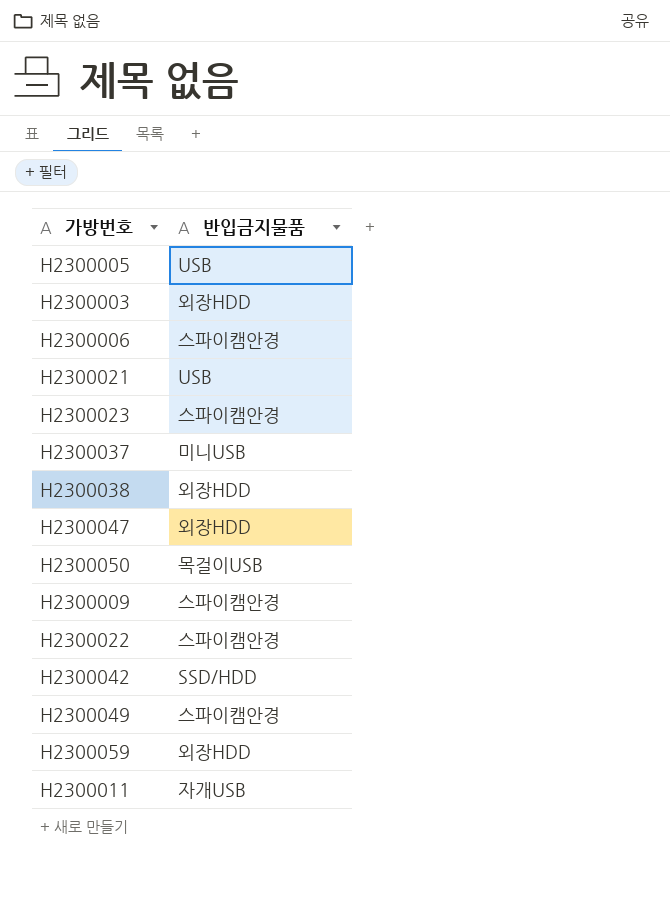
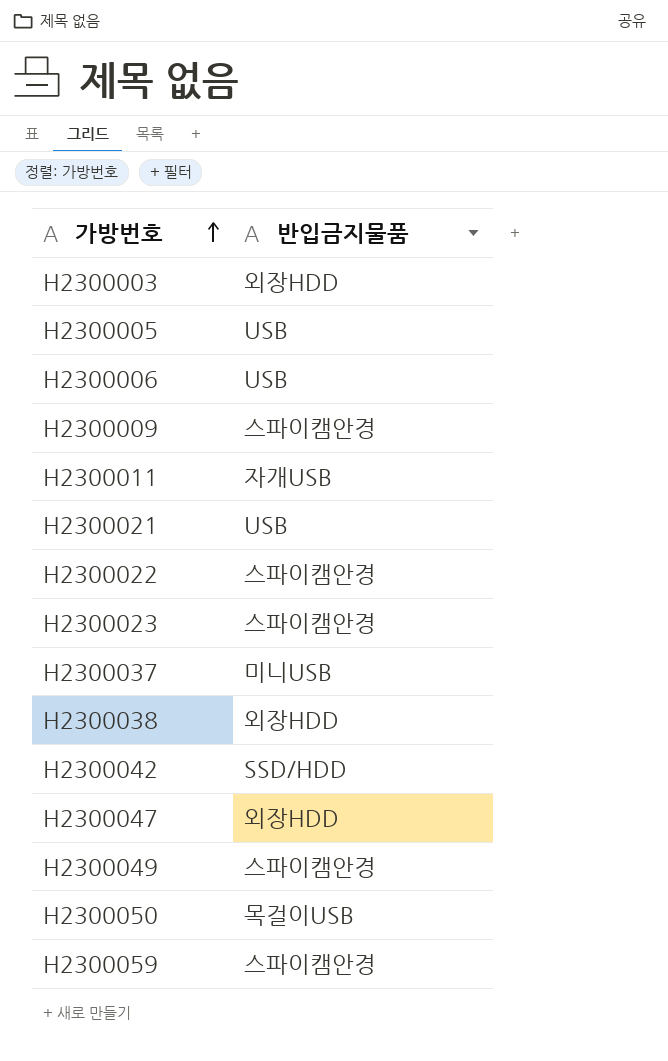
row order: none -> 가방번호 ascending
H2300006 | 반입금지물품: 스파이캠안경 -> USB
H2300059 | 반입금지물품: 외장HDD -> 스파이캠안경

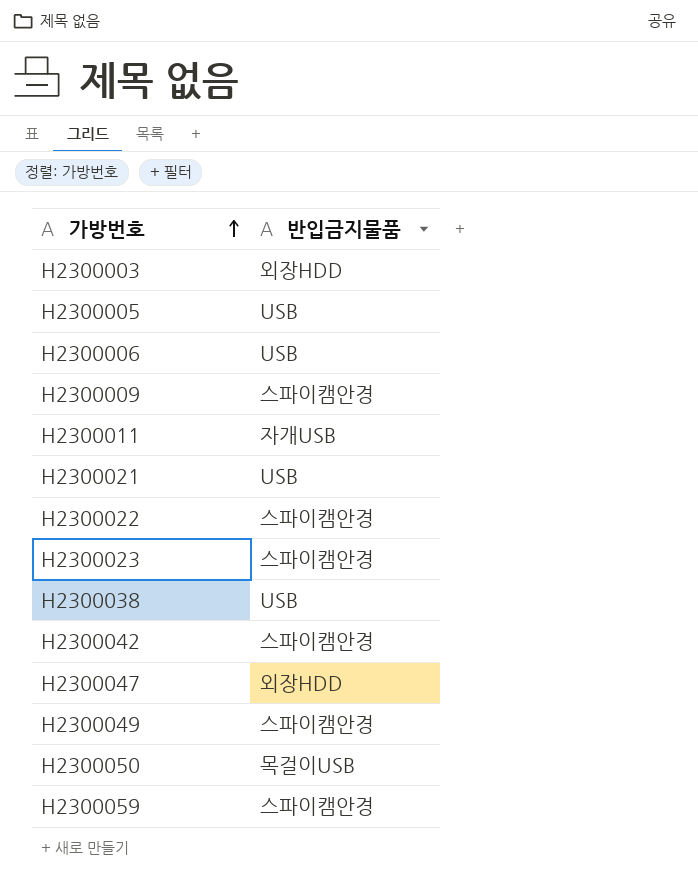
row H2300037: 미니USB -> none
H2300038 | 반입금지물품: 외장HDD -> USB
H2300042 | 반입금지물품: SSD/HDD -> 스파이캠안경

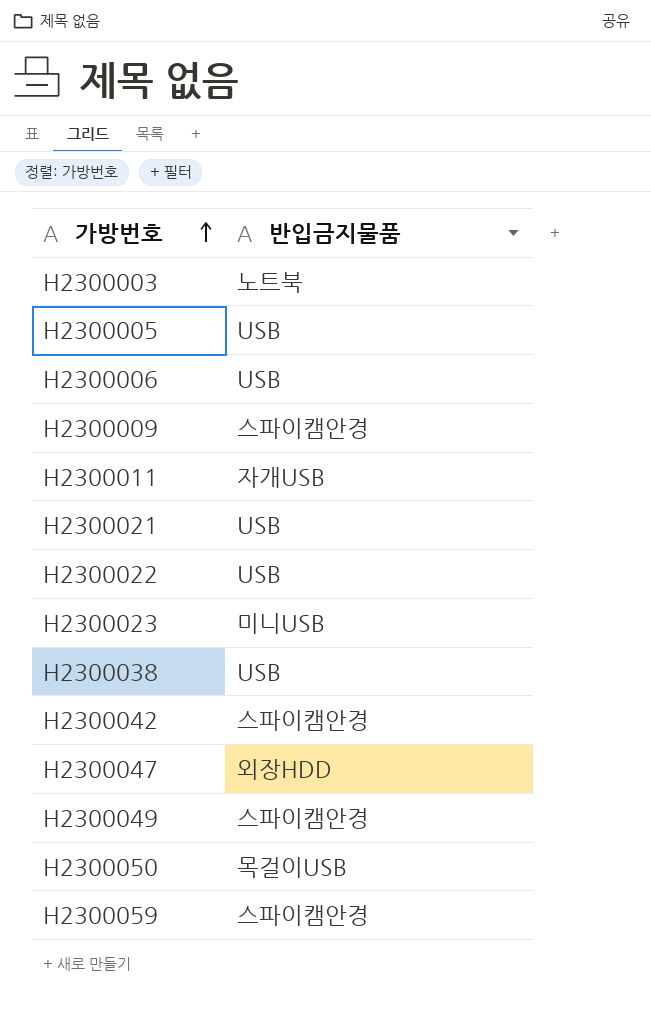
H2300003 | 반입금지물품: 외장HDD -> 노트북
H2300022 | 반입금지물품: 스파이캠안경 -> USB
H2300023 | 반입금지물품: 스파이캠안경 -> 미니USB

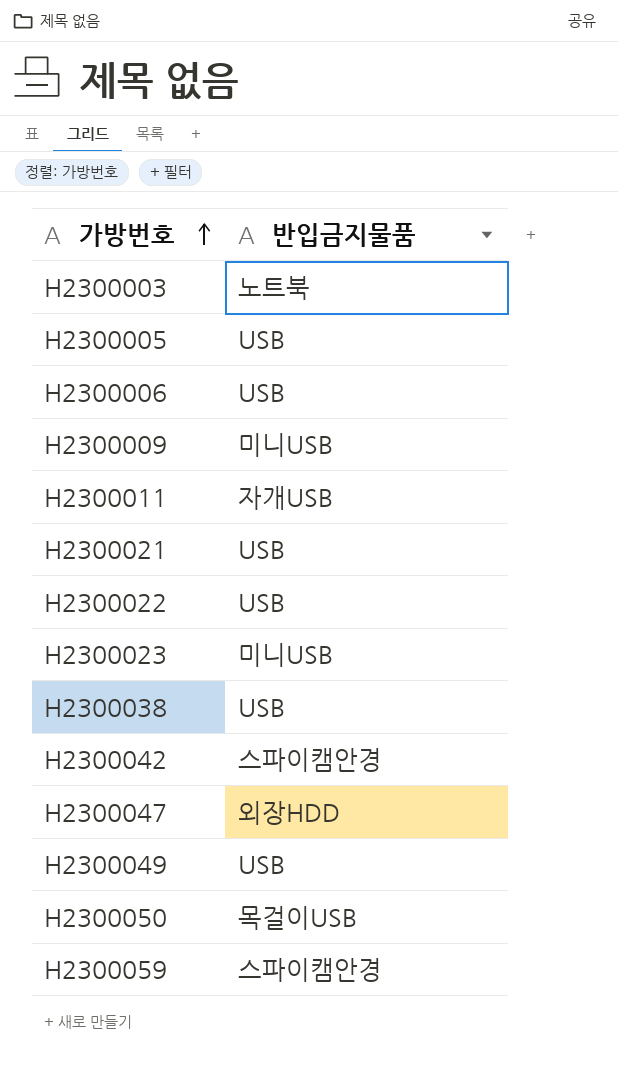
H2300009 | 반입금지물품: 스파이캠안경 -> 미니USB
H2300049 | 반입금지물품: 스파이캠안경 -> USB

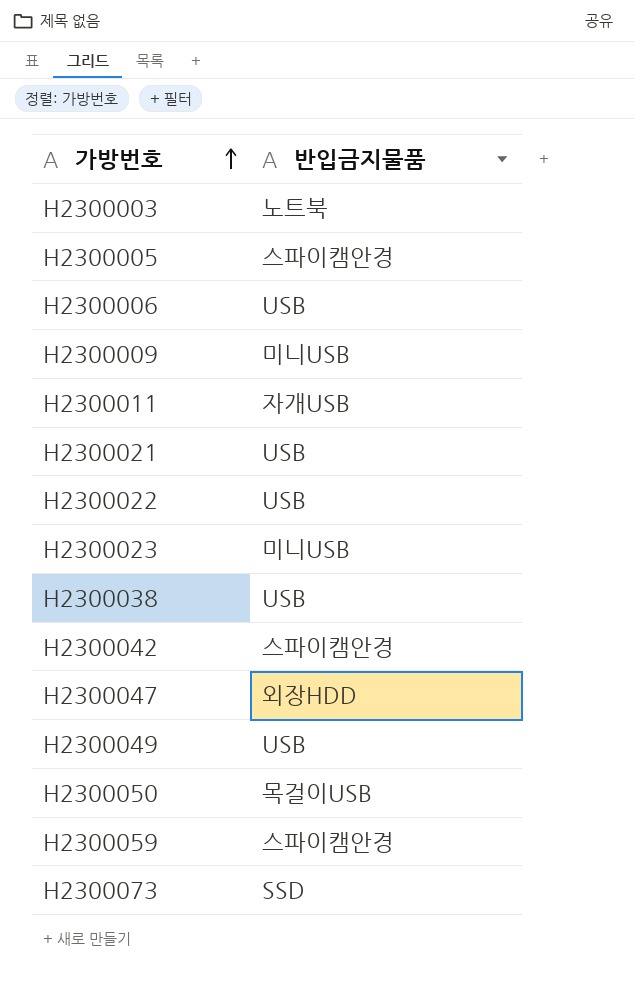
H2300005 | 반입금지물품: USB -> 스파이캠안경
row H2300073: none -> SSD

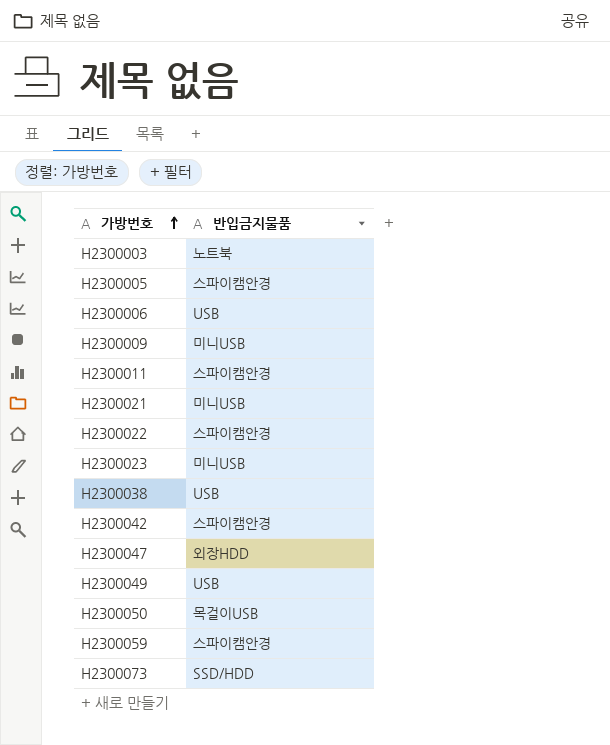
H2300011 | 반입금지물품: 자개USB -> 스파이캠안경
H2300021 | 반입금지물품: USB -> 미니USB
H2300022 | 반입금지물품: USB -> 스파이캠안경
H2300073 | 반입금지물품: SSD -> SSD/HDD

